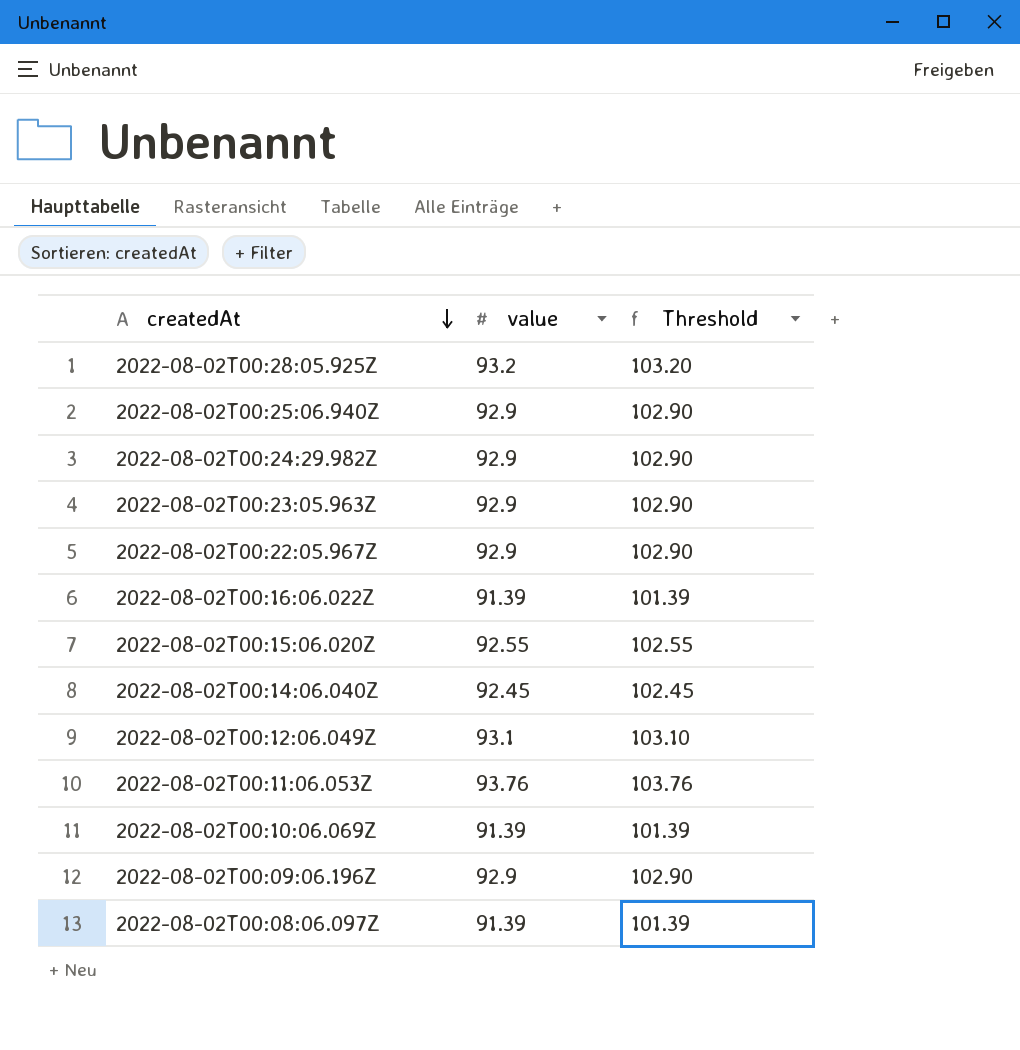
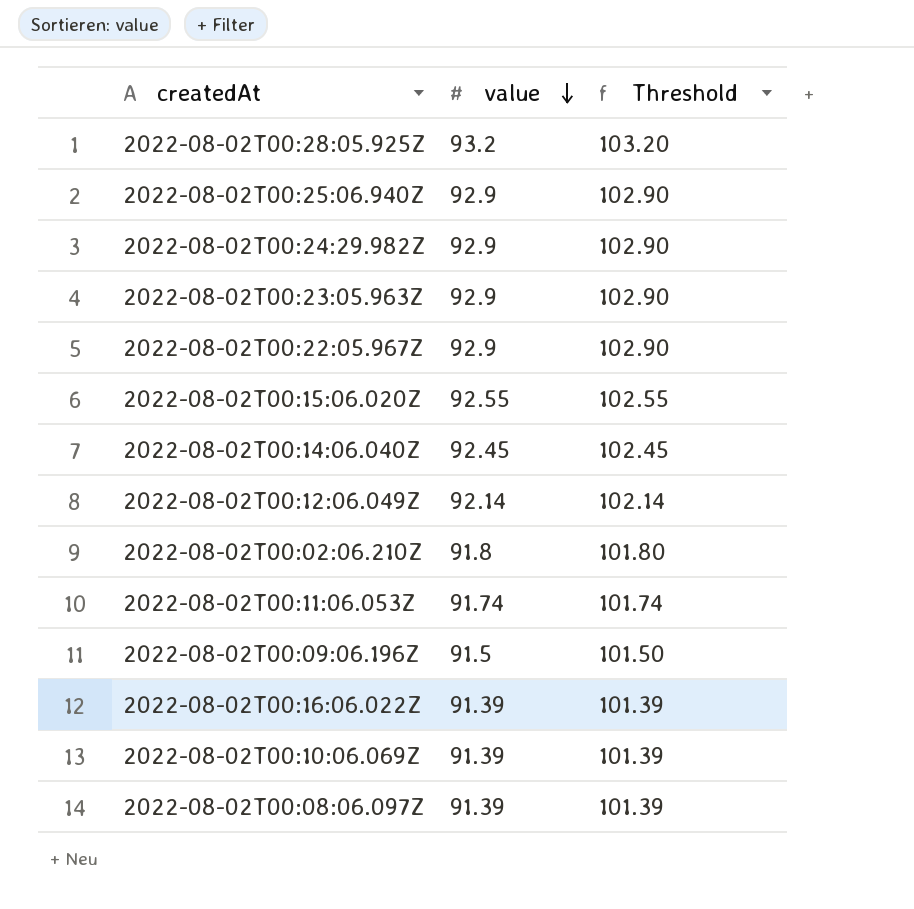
row order: createdAt descending -> value descending
2022-08-02T00:12:06.049Z | value: 93.1 -> 92.14
2022-08-02T00:12:06.049Z | Threshold: 103.10 -> 102.14
row 2022-08-02T00:02:06.210Z: none -> 91.8 | 101.80
2022-08-02T00:11:06.053Z | value: 93.76 -> 91.74
2022-08-02T00:11:06.053Z | Threshold: 103.76 -> 101.74
2022-08-02T00:09:06.196Z | value: 92.9 -> 91.5
2022-08-02T00:09:06.196Z | Threshold: 102.90 -> 101.50

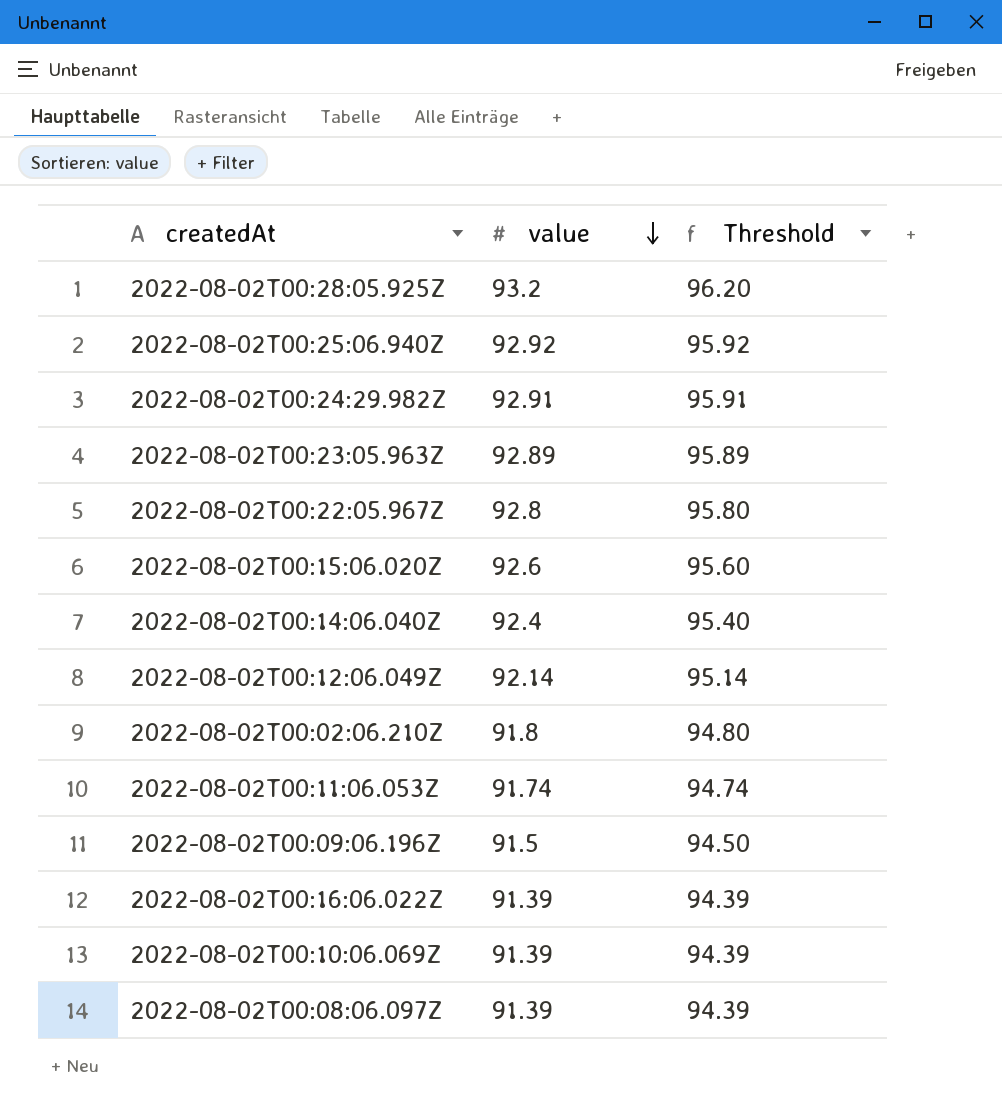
column Threshold | formula: [value] + 10 -> [value] + 3
2022-08-02T00:25:06.940Z | value: 92.9 -> 92.92
2022-08-02T00:24:29.982Z | value: 92.9 -> 92.91
2022-08-02T00:23:05.963Z | value: 92.9 -> 92.89
2022-08-02T00:22:05.967Z | value: 92.9 -> 92.8
2022-08-02T00:15:06.020Z | value: 92.55 -> 92.6
2022-08-02T00:14:06.040Z | value: 92.45 -> 92.4

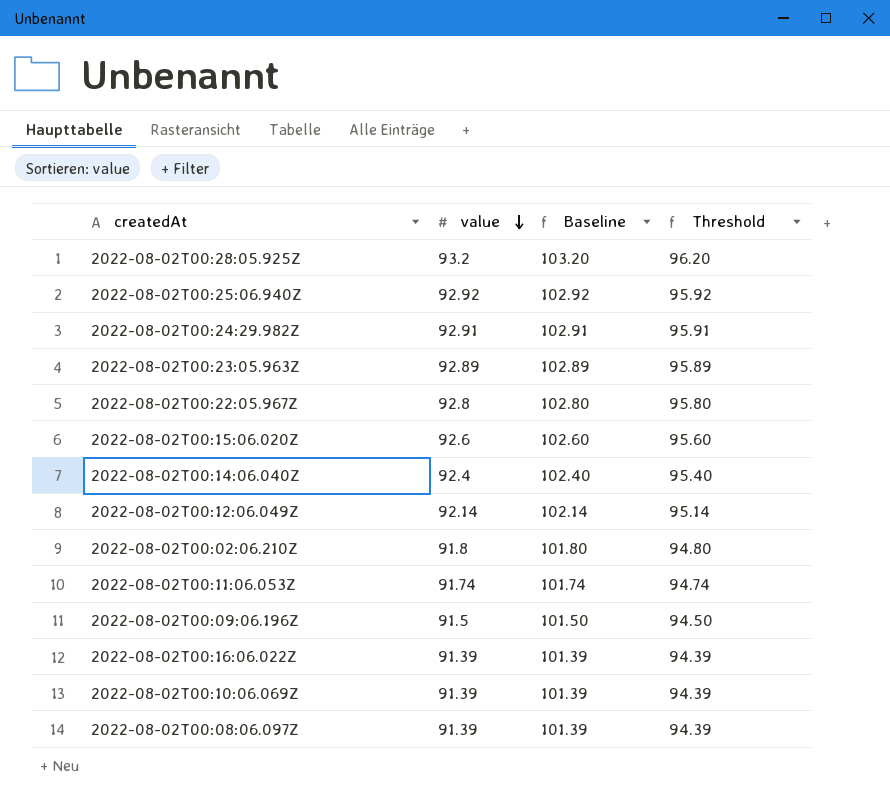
column Baseline | formula: none -> [value] + 10

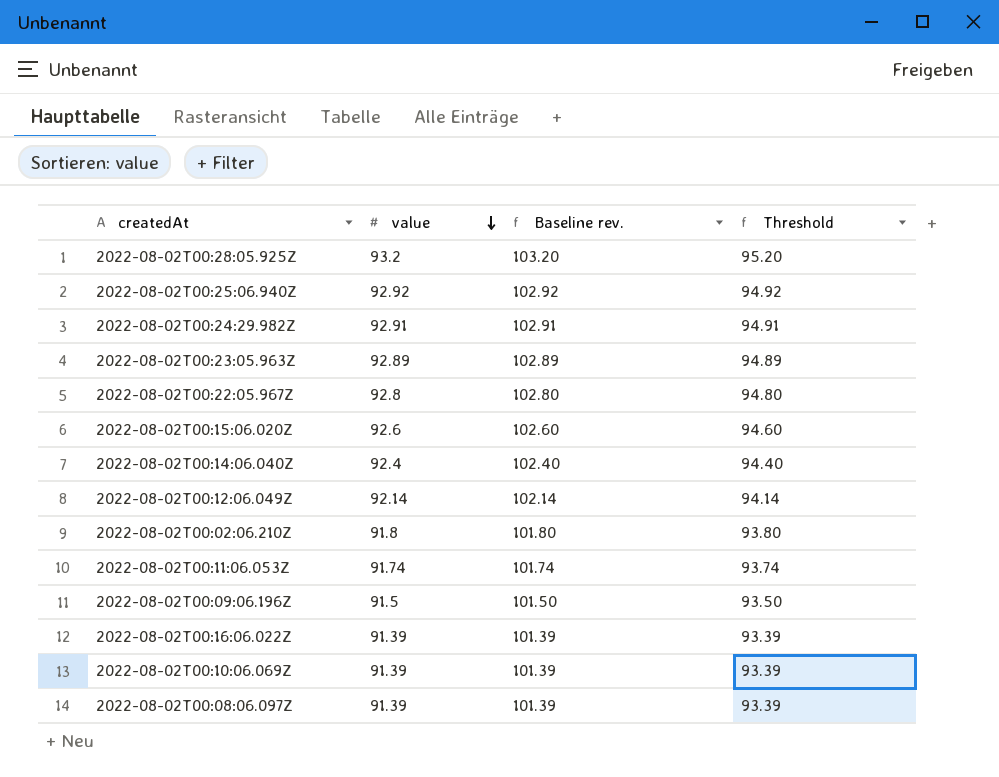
column name: Baseline -> Baseline rev.
column Threshold | formula: [value] + 3 -> [value] + 2

